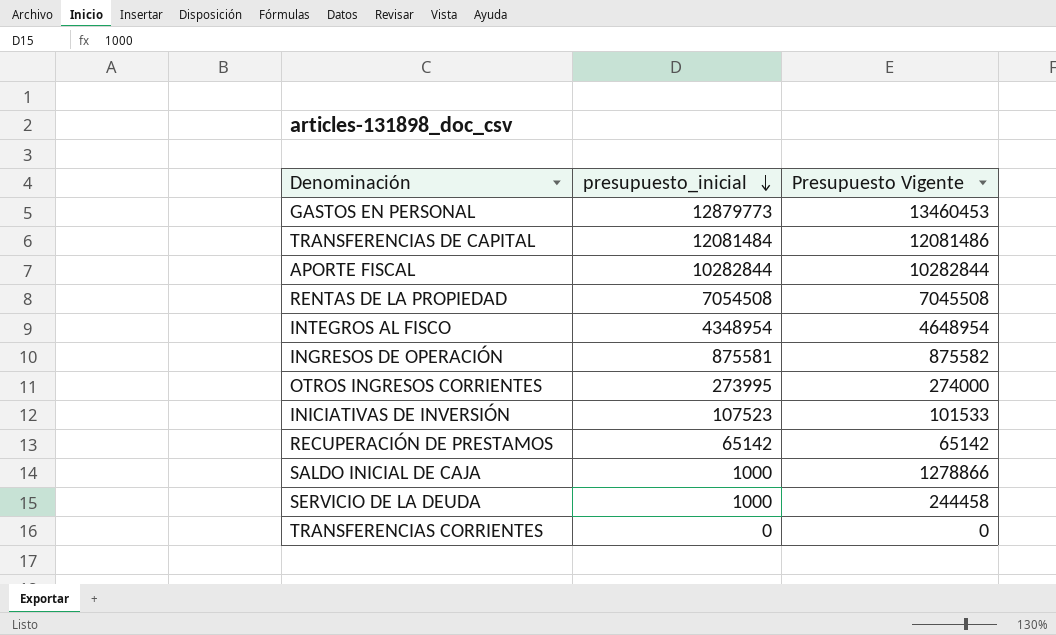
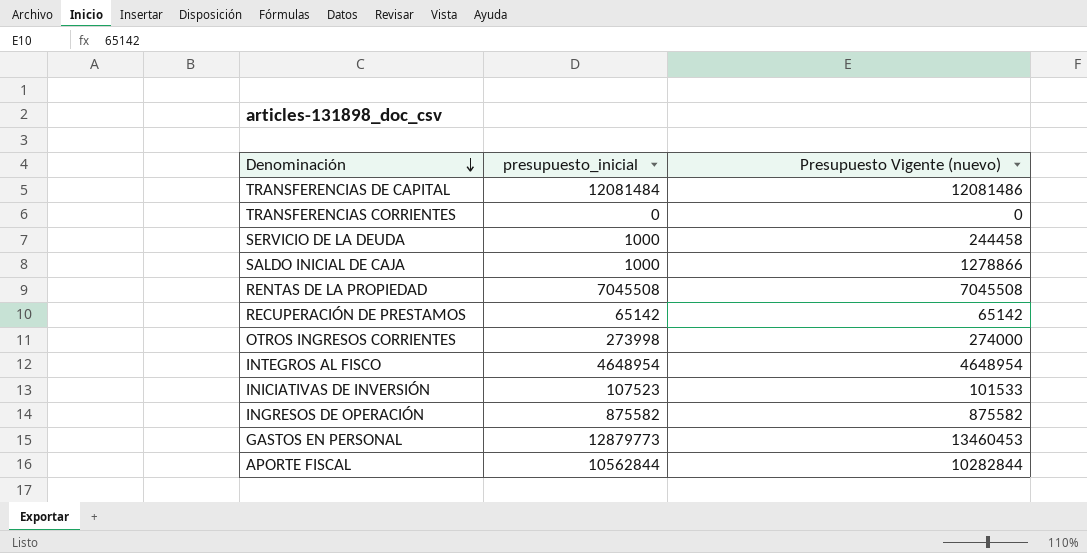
row order: presupuesto_inicial descending -> Denominación descending
column name: Presupuesto Vigente -> Presupuesto Vigente (nuevo)
RENTAS DE LA PROPIEDAD | presupuesto_inicial: 7054508 -> 7045508
OTROS INGRESOS CORRIENTES | presupuesto_inicial: 273995 -> 273998
INTEGROS AL FISCO | presupuesto_inicial: 4348954 -> 4648954
INGRESOS DE OPERACIÓN | presupuesto_inicial: 875581 -> 875582
APORTE FISCAL | presupuesto_inicial: 10282844 -> 10562844

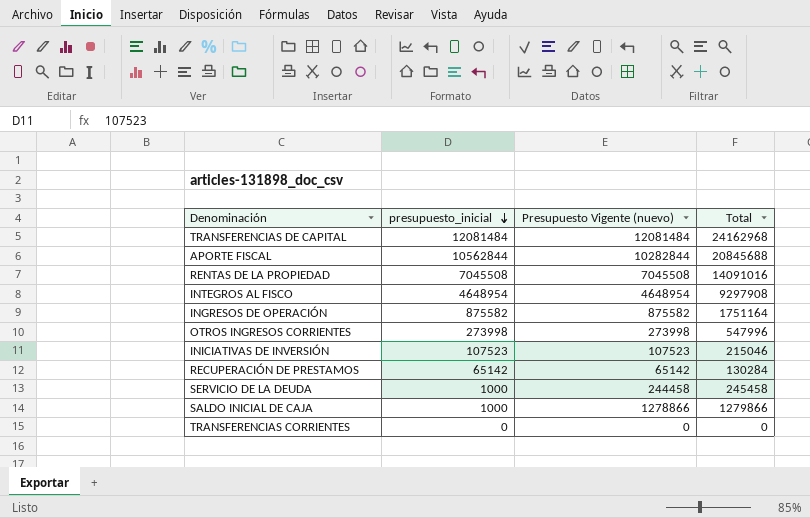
row order: Denominación descending -> presupuesto_inicial descending
column Total | formula: none -> [presupuesto_inicial] + [Presupuesto Vigente (nuevo)]
row GASTOS EN PERSONAL: 12879773 | 13460453 -> none
TRANSFERENCIAS DE CAPITAL | Presupuesto Vigente (nuevo): 12081486 -> 12081484
OTROS INGRESOS CORRIENTES | Presupuesto Vigente (nuevo): 274000 -> 273998
INICIATIVAS DE INVERSIÓN | Presupuesto Vigente (nuevo): 101533 -> 107523

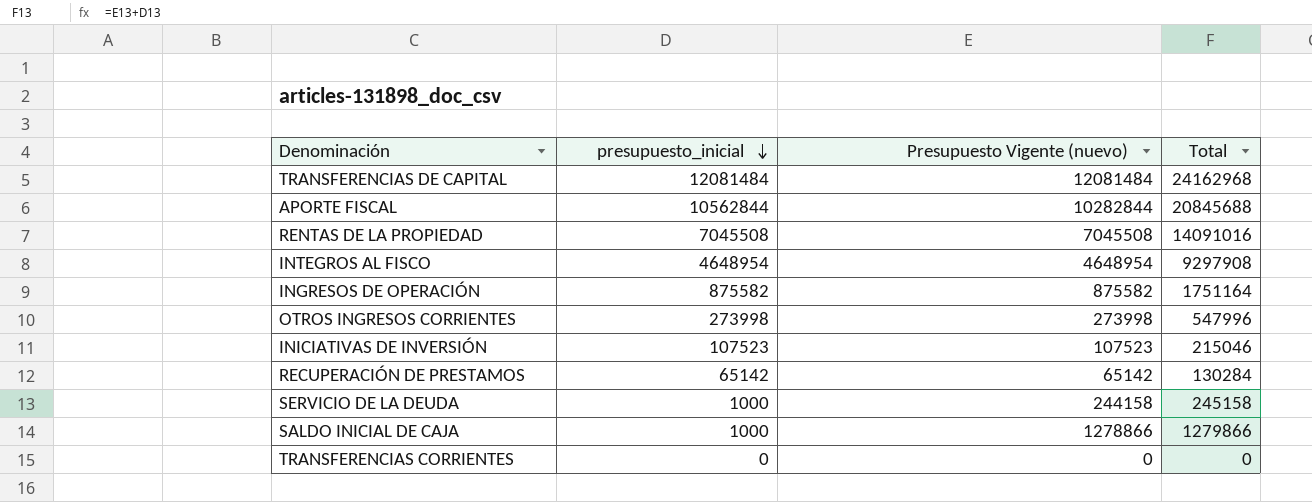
SERVICIO DE LA DEUDA | Presupuesto Vigente (nuevo): 244458 -> 244158
SERVICIO DE LA DEUDA | Total: 245458 -> 245158

